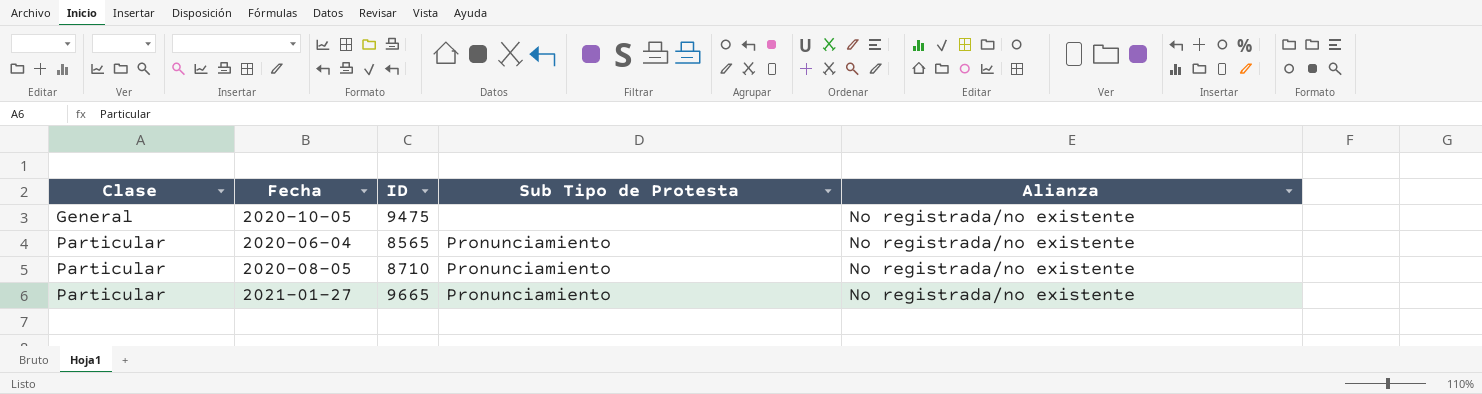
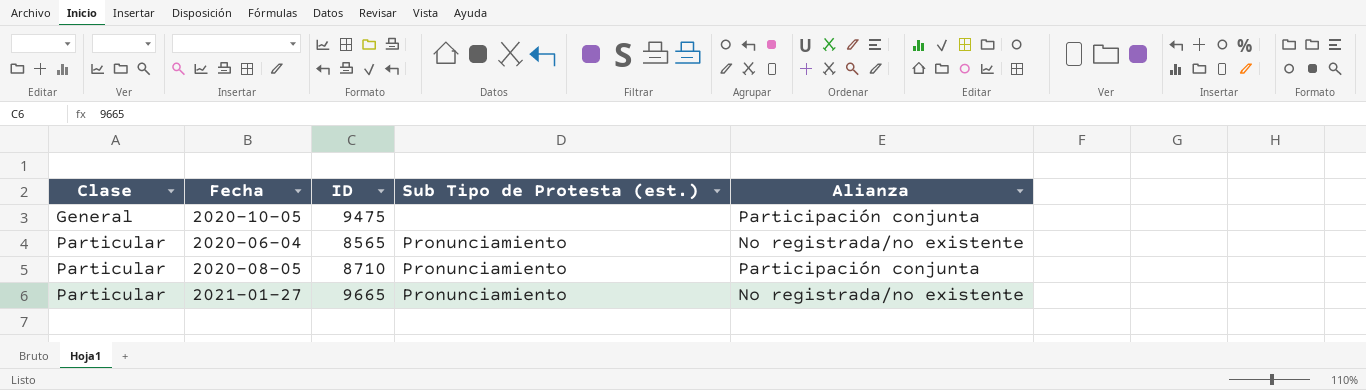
column name: Sub Tipo de Protesta -> Sub Tipo de Protesta (est.)
2020-10-05 | Alianza: No registrada/no existente -> Participación conjunta
2020-08-05 | Alianza: No registrada/no existente -> Participación conjunta

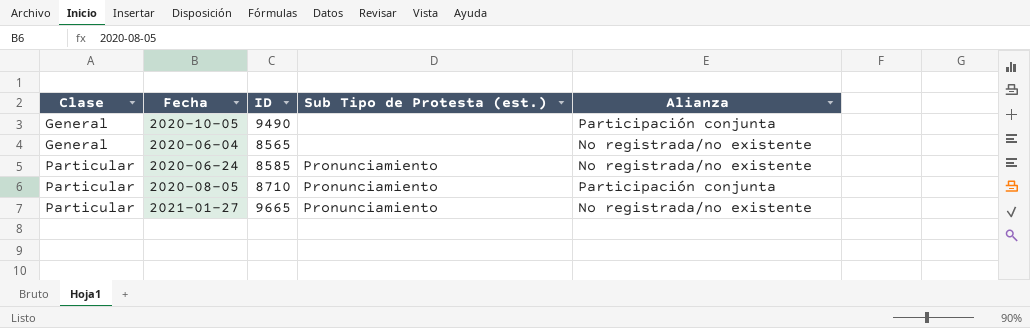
2020-10-05 | ID: 9475 -> 9490
2020-06-04 | Clase: Particular -> General
2020-06-04 | Sub Tipo de Protesta (est.): Pronunciamiento -> none
row 2020-06-24: none -> Particular | 8585 | Pronunciamiento | No registrada/no existente

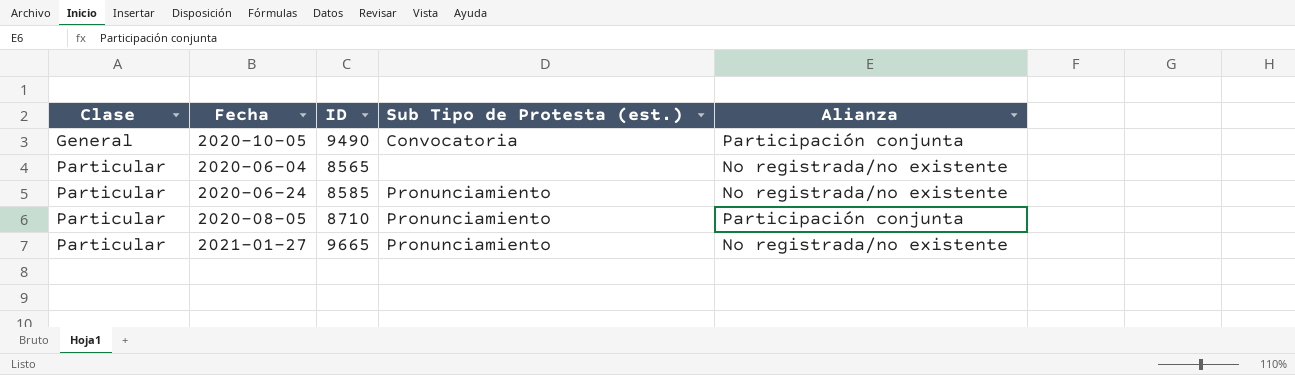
2020-10-05 | Sub Tipo de Protesta (est.): none -> Convocatoria
2020-06-04 | Clase: General -> Particular

